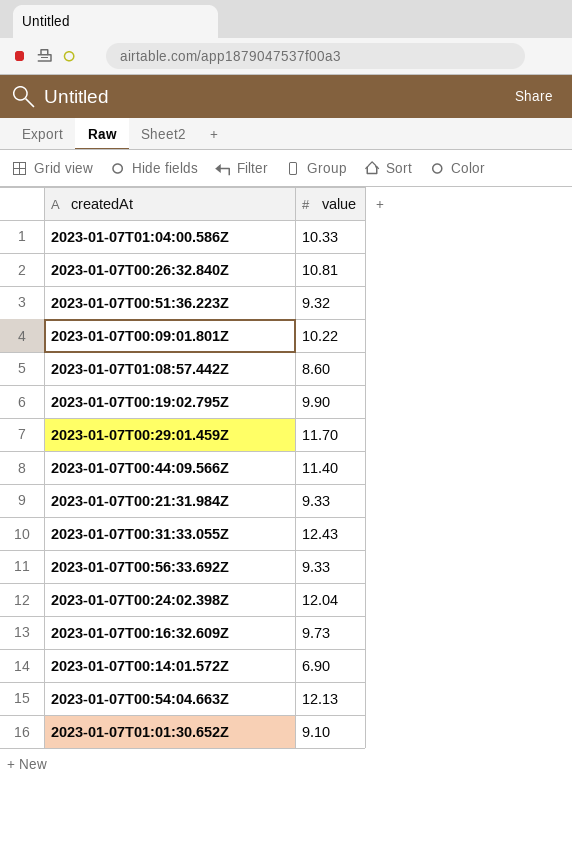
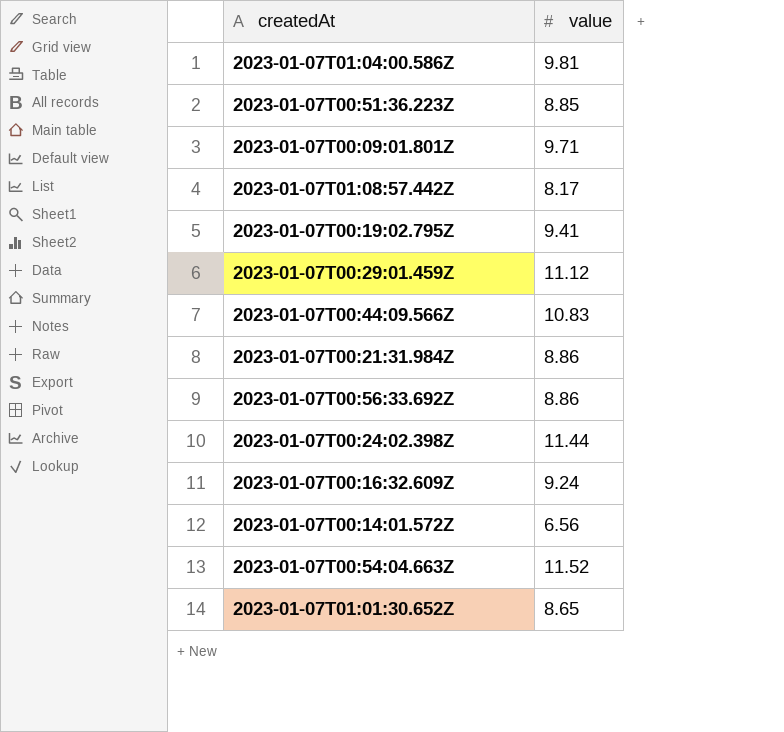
row 2023-01-07T00:26:32.840Z: 10.81 -> none
row 2023-01-07T00:31:33.055Z: 12.43 -> none
2023-01-07T01:04:00.586Z | value: 10.33 -> 9.81
2023-01-07T00:51:36.223Z | value: 9.32 -> 8.85
2023-01-07T00:09:01.801Z | value: 10.22 -> 9.71
2023-01-07T01:08:57.442Z | value: 8.60 -> 8.17
2023-01-07T00:19:02.795Z | value: 9.90 -> 9.41
2023-01-07T00:29:01.459Z | value: 11.70 -> 11.12
2023-01-07T00:44:09.566Z | value: 11.40 -> 10.83
2023-01-07T00:21:31.984Z | value: 9.33 -> 8.86
2023-01-07T00:56:33.692Z | value: 9.33 -> 8.86
2023-01-07T00:24:02.398Z | value: 12.04 -> 11.44
2023-01-07T00:16:32.609Z | value: 9.73 -> 9.24
2023-01-07T00:14:01.572Z | value: 6.90 -> 6.56
2023-01-07T00:54:04.663Z | value: 12.13 -> 11.52
2023-01-07T01:01:30.652Z | value: 9.10 -> 8.65

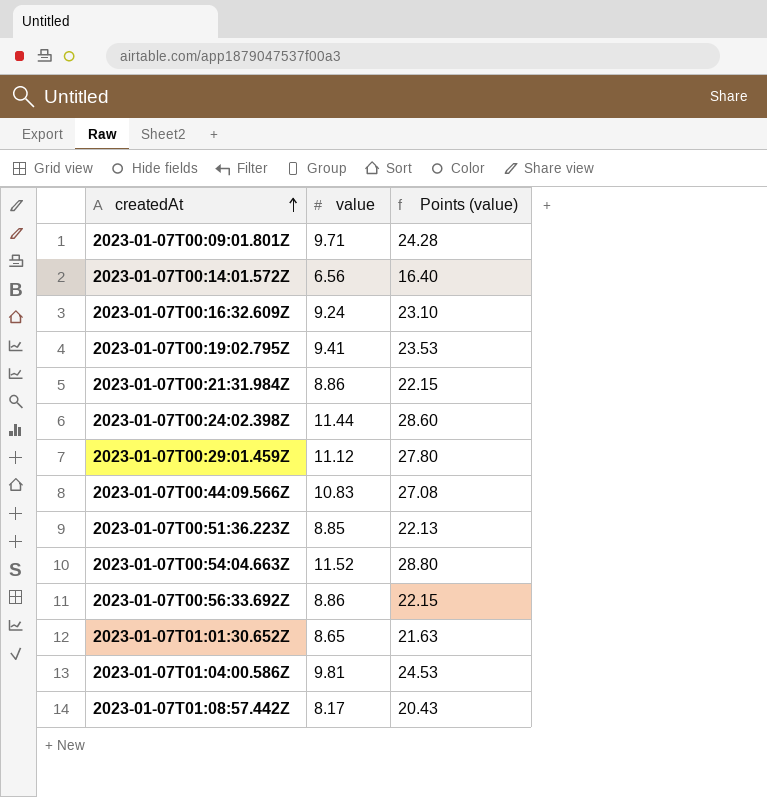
row order: none -> createdAt ascending
column Points (value) | formula: none -> [value] * 2.5

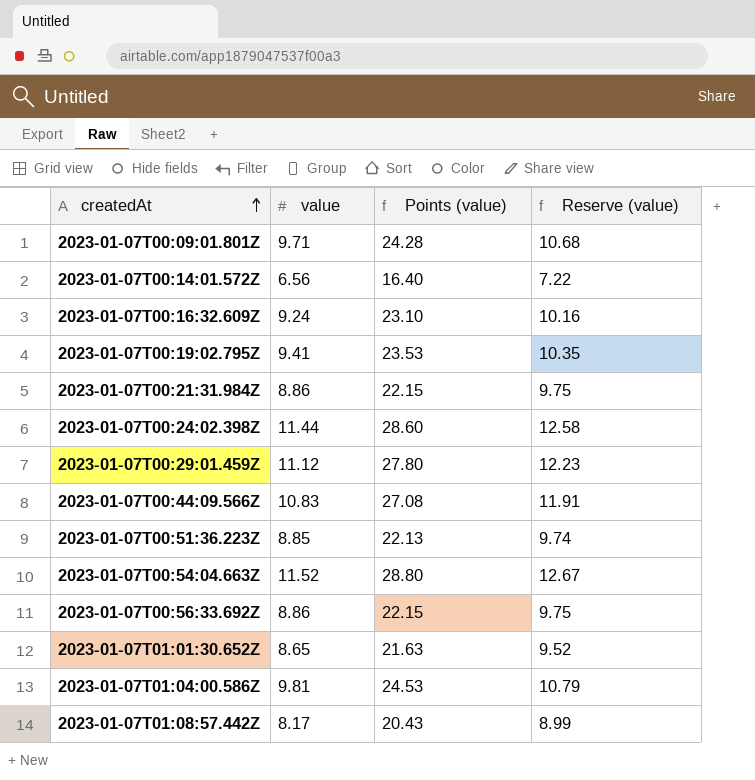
column Reserve (value) | formula: none -> [value] * 1.1

